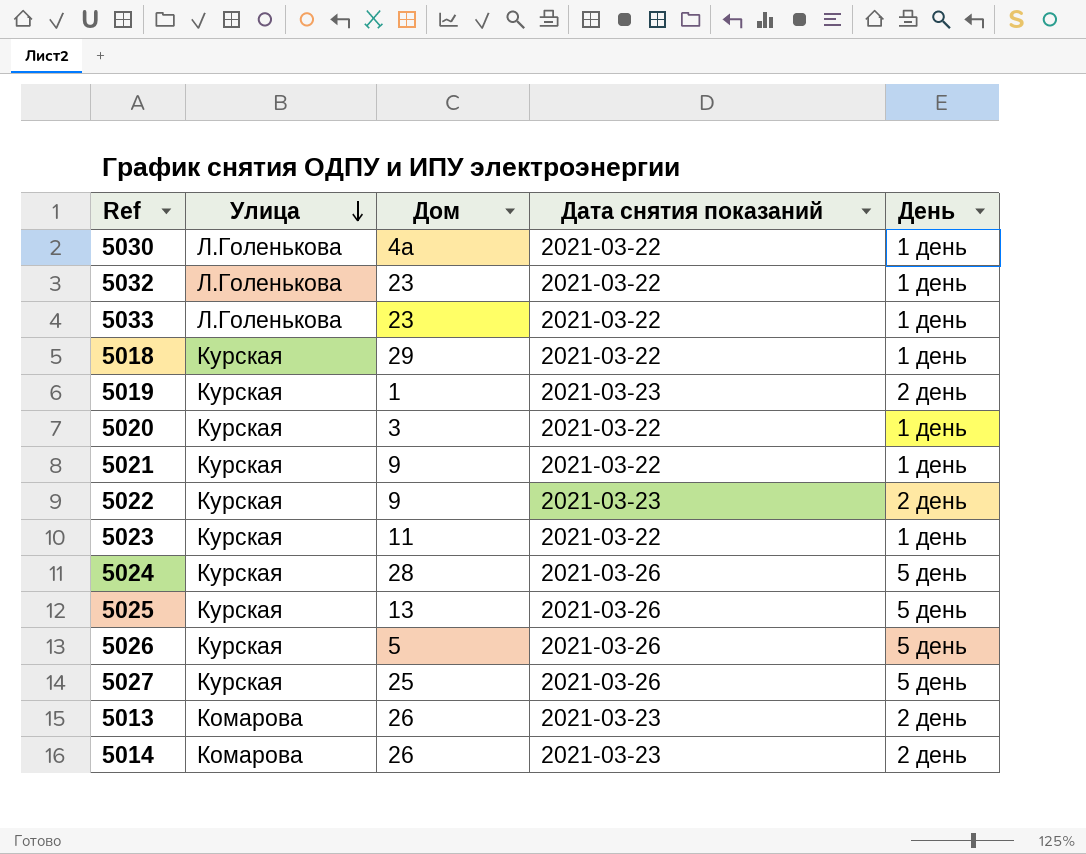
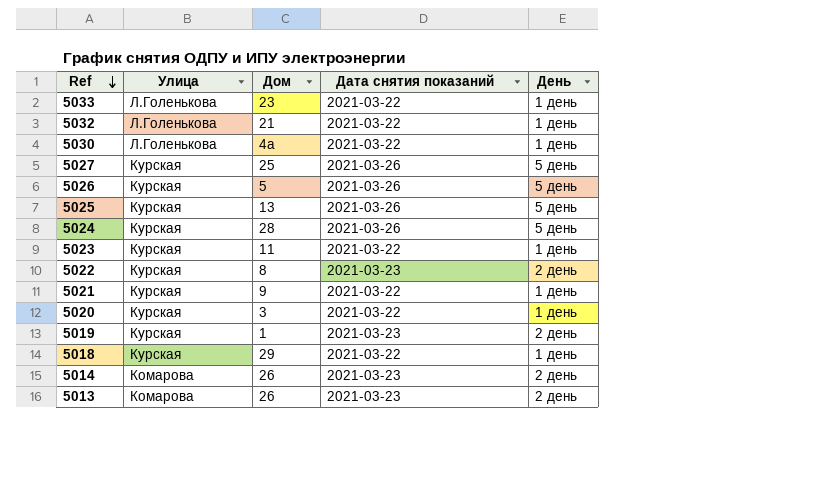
row order: Улица descending -> Ref descending
5032 | Дом: 23 -> 21
5022 | Дом: 9 -> 8

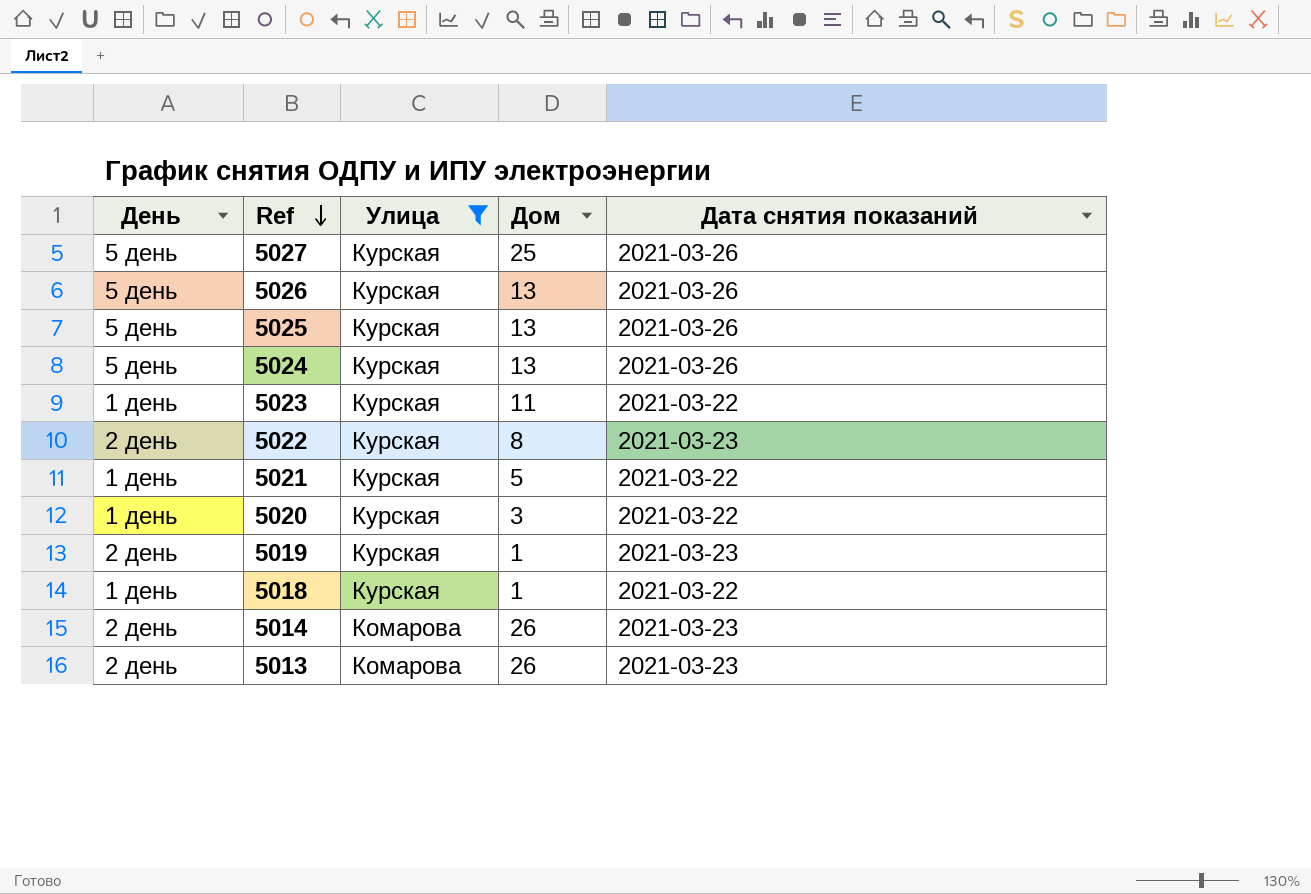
filter: none -> Улица != Л.Голенькова
column День | position: 5 -> 1
5026 | Дом: 5 -> 13
5024 | Дом: 28 -> 13
5021 | Дом: 9 -> 5
5018 | Дом: 29 -> 1

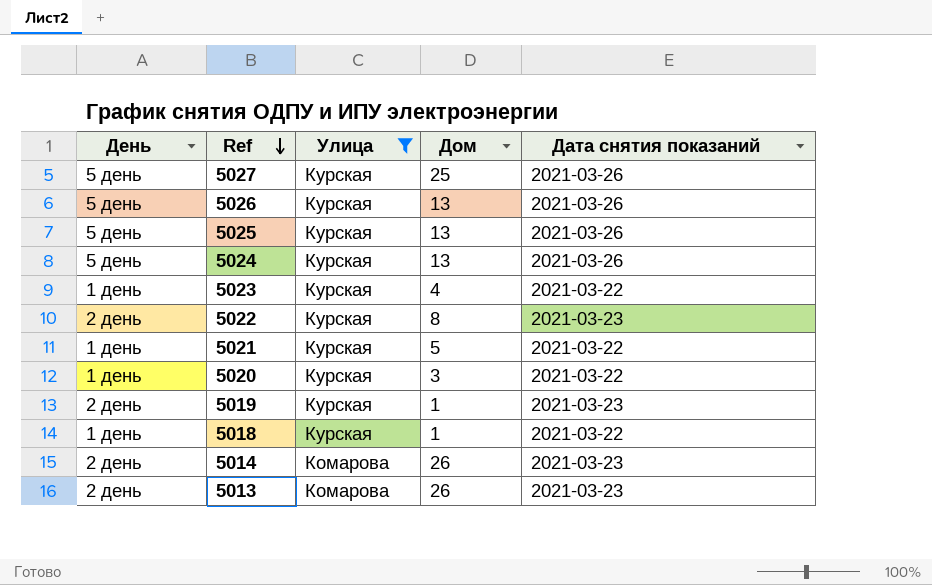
5023 | Дом: 11 -> 4

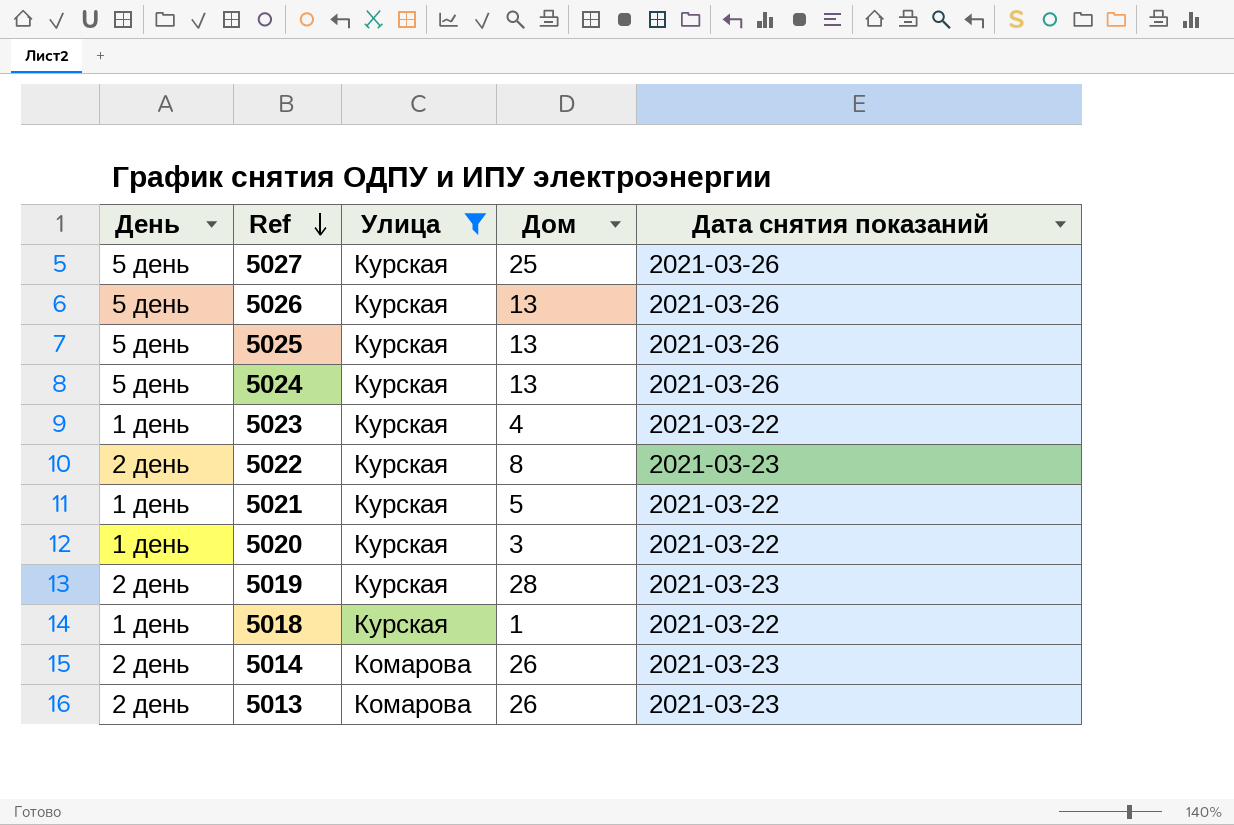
5019 | Дом: 1 -> 28

